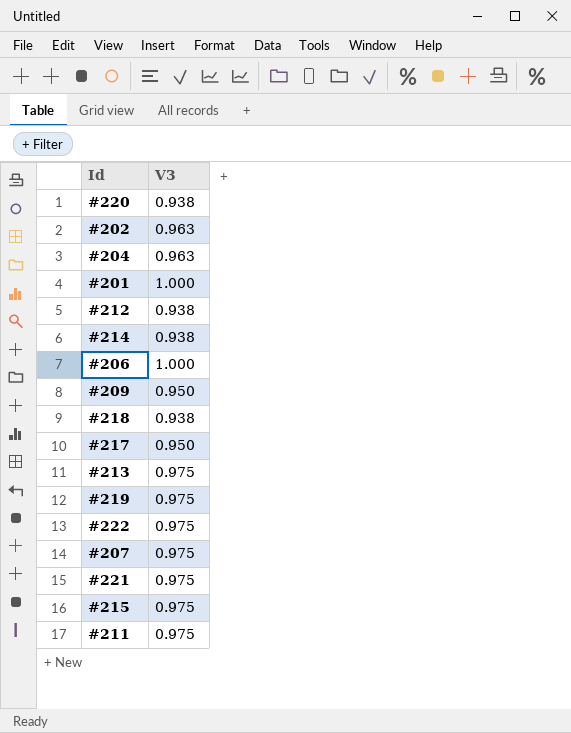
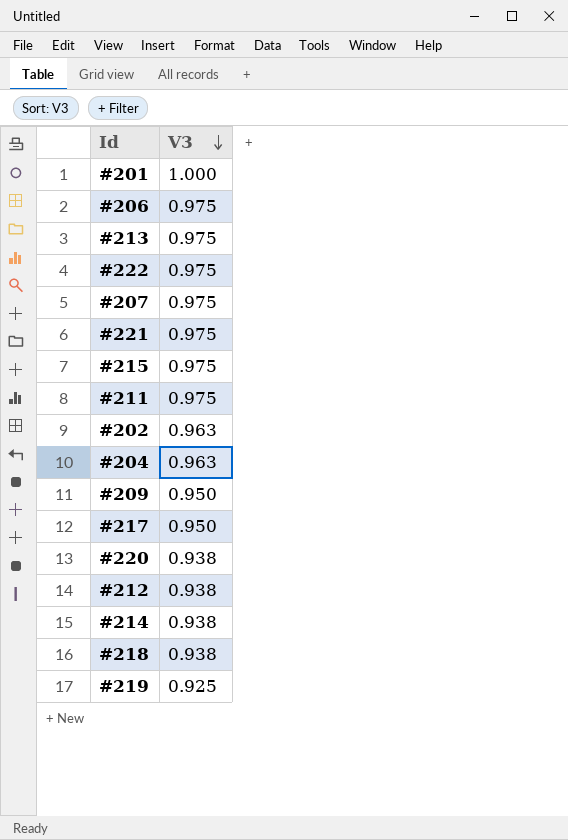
row order: none -> V3 descending
#206 | V3: 1.000 -> 0.975
#219 | V3: 0.975 -> 0.925

